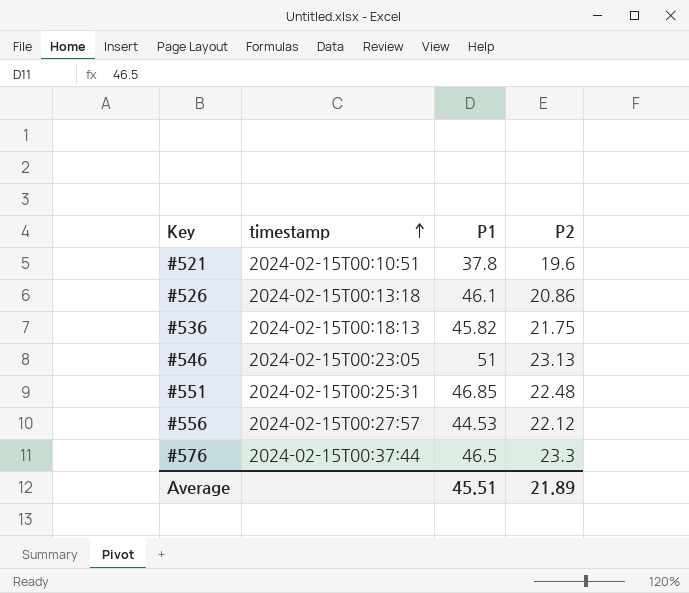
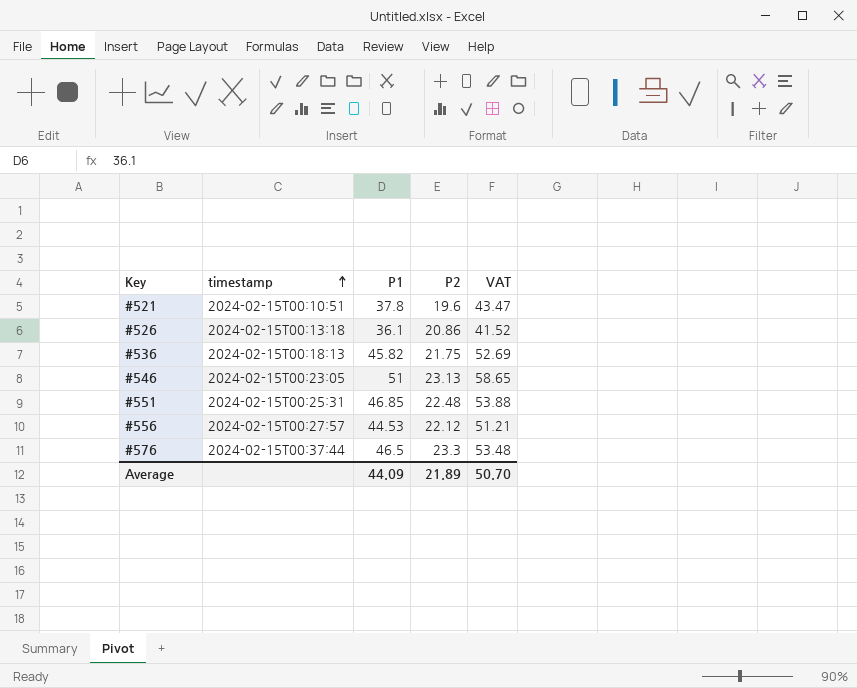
column VAT | formula: none -> [P1] * 1.15
#526 | P1: 46.1 -> 36.1
Average | P1: 45.51 -> 44.09

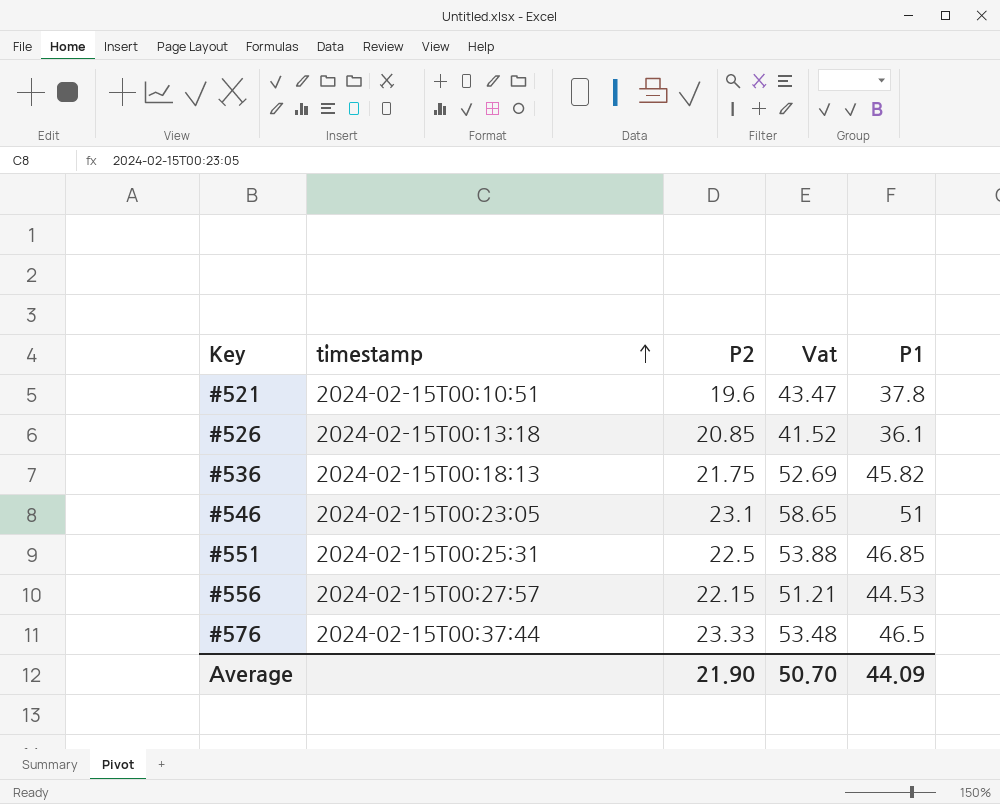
column name: VAT -> Vat
column P1 | position: 3 -> 5
#526 | P2: 20.86 -> 20.85
#546 | P2: 23.13 -> 23.1
#551 | P2: 22.48 -> 22.5
#556 | P2: 22.12 -> 22.15
#576 | P2: 23.3 -> 23.33
Average | P2: 21.89 -> 21.90

